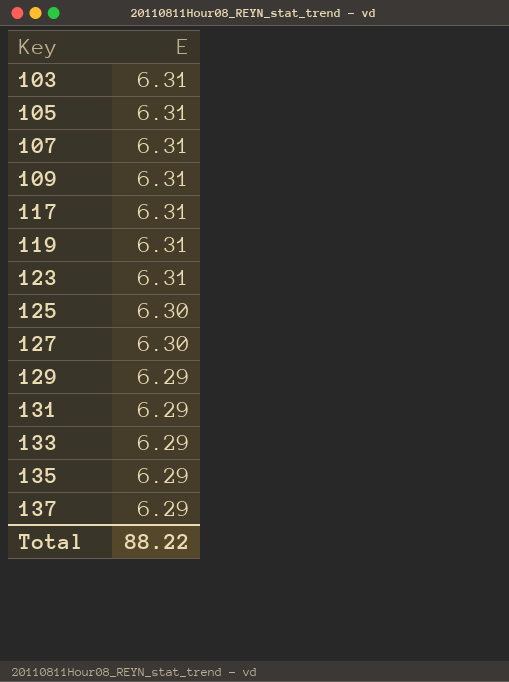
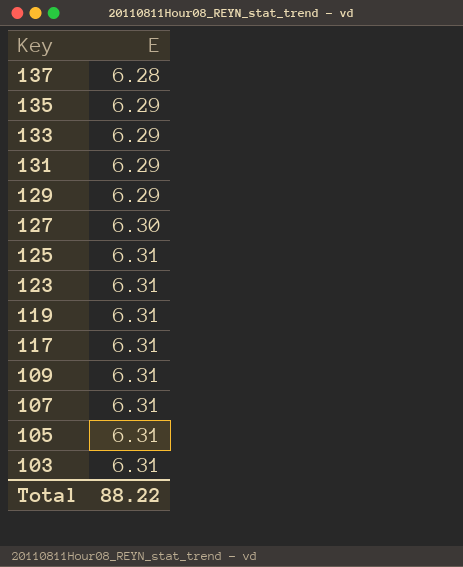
row order: Key ascending -> Key descending
137 | E: 6.29 -> 6.28
125 | E: 6.30 -> 6.31

